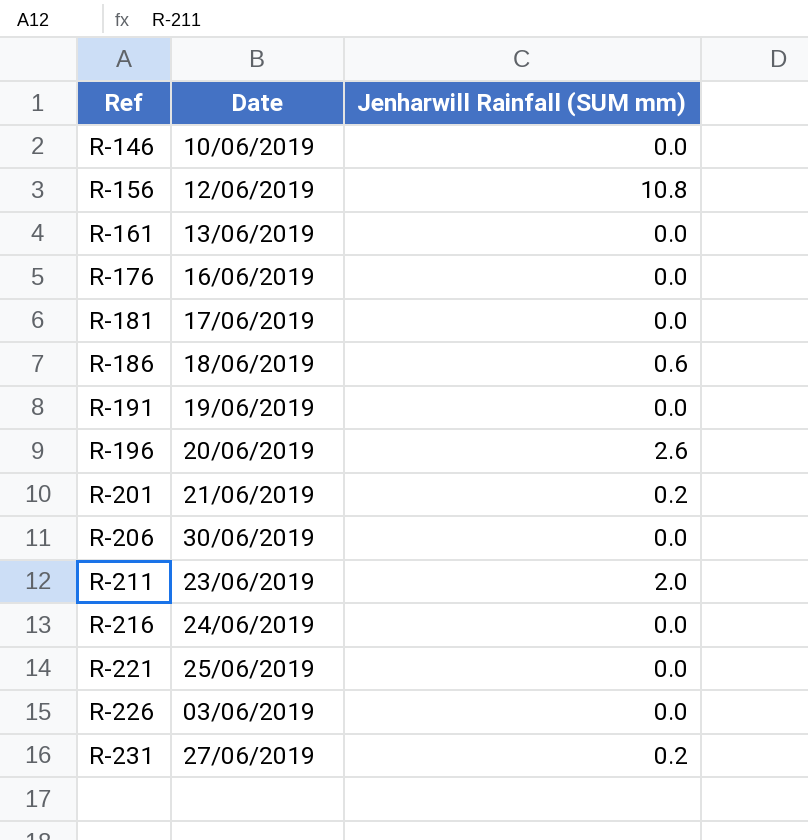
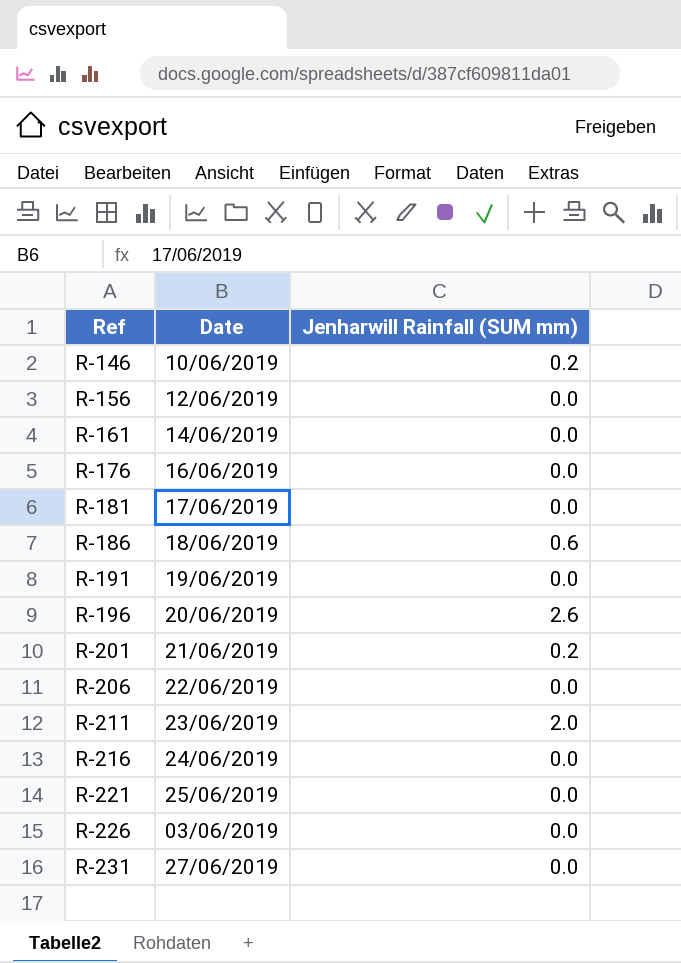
R-146 | Jenharwill Rainfall (SUM mm): 0.0 -> 0.2
R-156 | Jenharwill Rainfall (SUM mm): 10.8 -> 0.0
R-161 | Date: 13/06/2019 -> 14/06/2019
R-206 | Date: 30/06/2019 -> 22/06/2019
R-231 | Jenharwill Rainfall (SUM mm): 0.2 -> 0.0

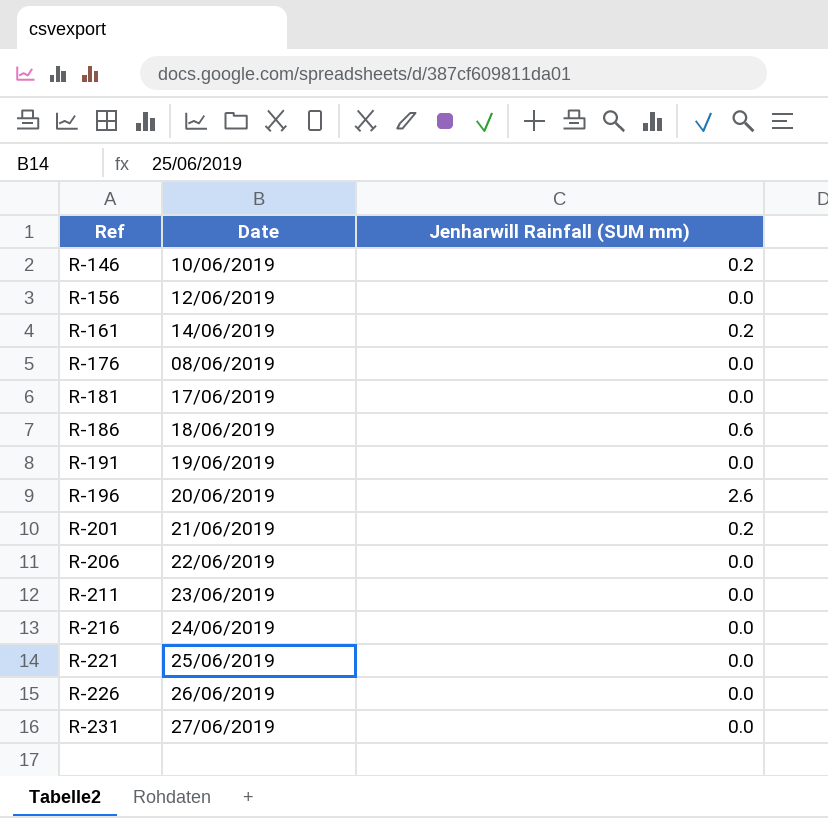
R-161 | Jenharwill Rainfall (SUM mm): 0.0 -> 0.2
R-176 | Date: 16/06/2019 -> 08/06/2019
R-211 | Jenharwill Rainfall (SUM mm): 2.0 -> 0.0
R-226 | Date: 03/06/2019 -> 26/06/2019

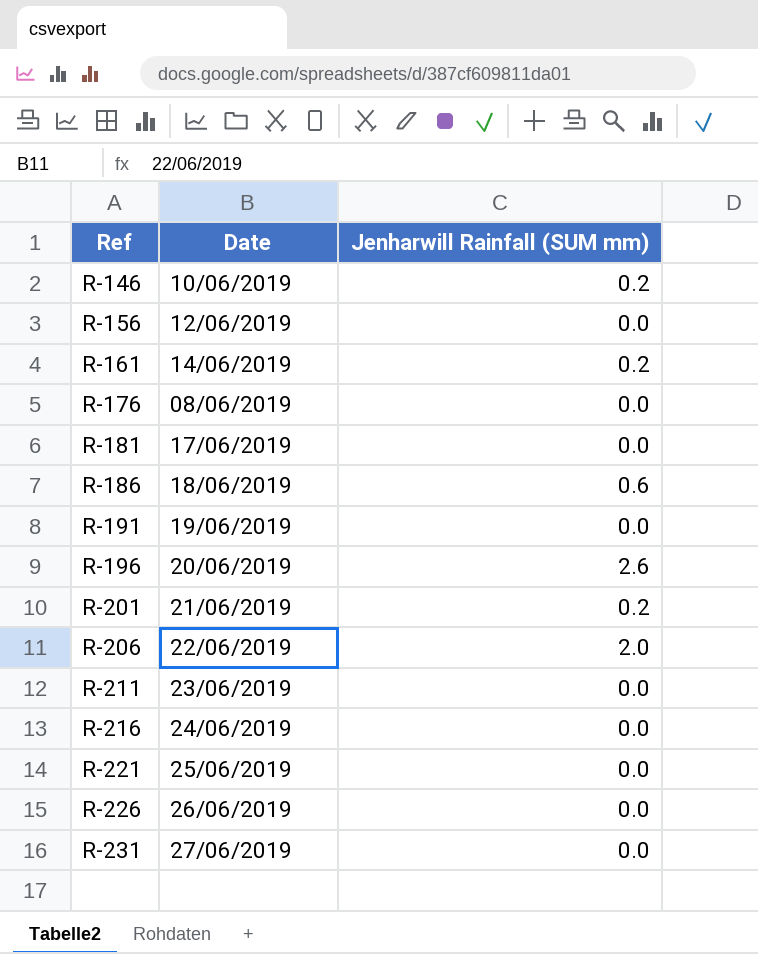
R-206 | Jenharwill Rainfall (SUM mm): 0.0 -> 2.0

